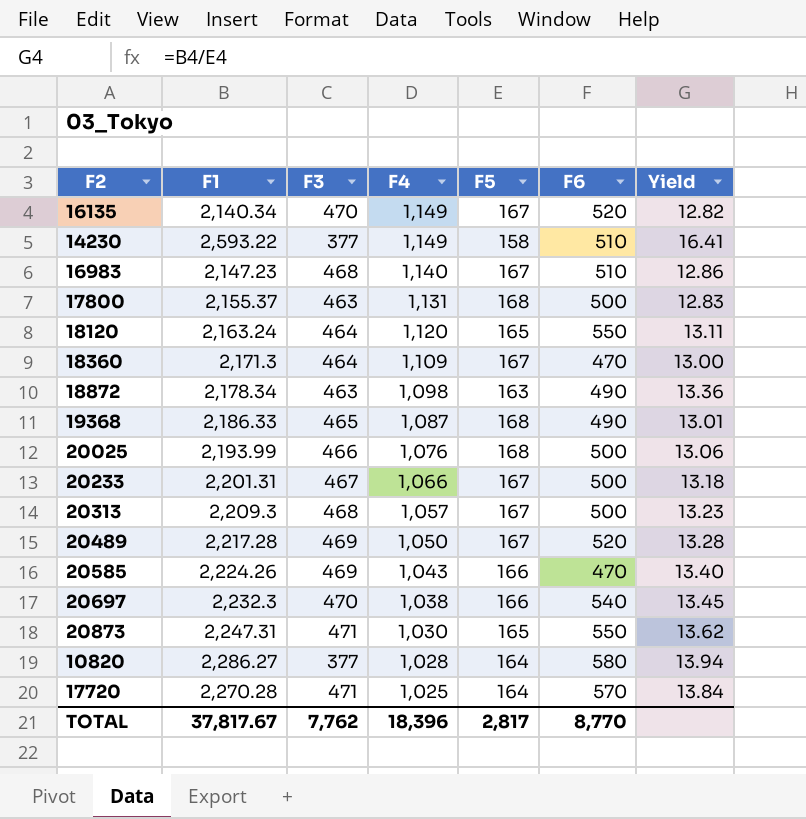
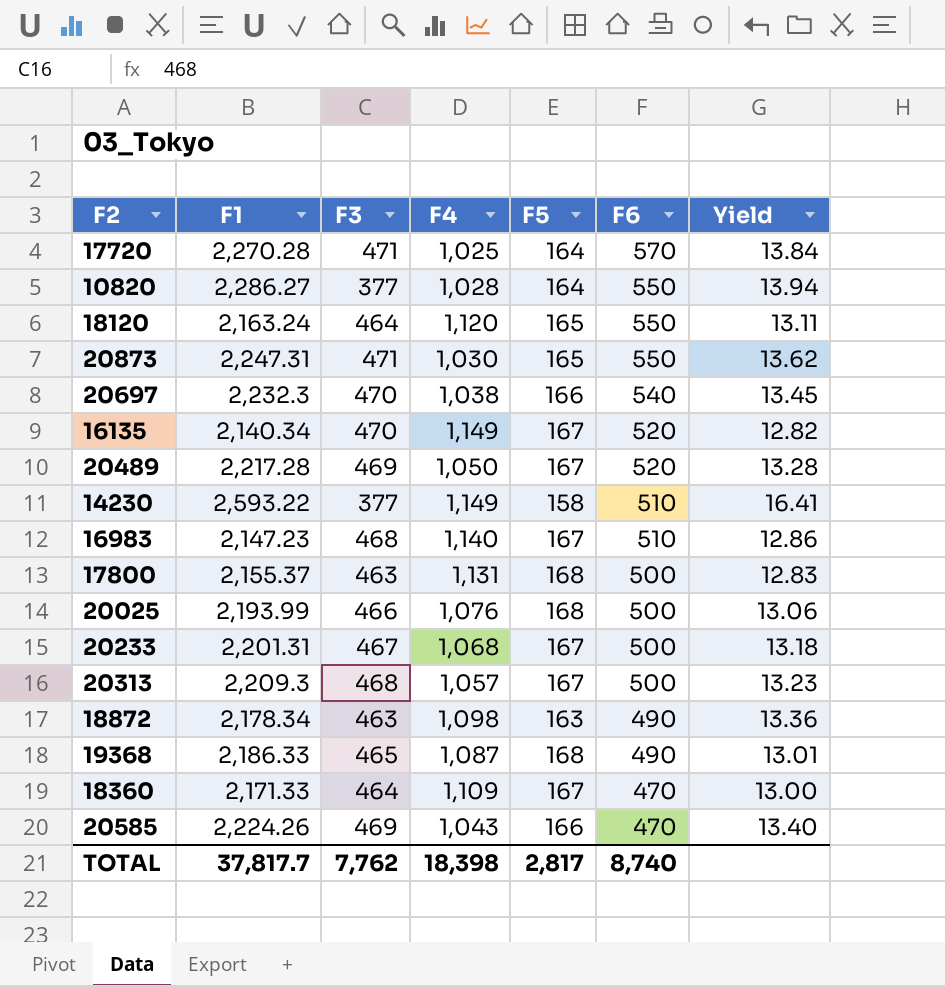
row order: F4 descending -> F6 descending
10820 | F6: 580 -> 550
20233 | F4: 1,066 -> 1,068
18360 | F1: 2,171.3 -> 2,171.33
TOTAL | F1: 37,817.67 -> 37,817.7
TOTAL | F4: 18,396 -> 18,398
TOTAL | F6: 8,770 -> 8,740

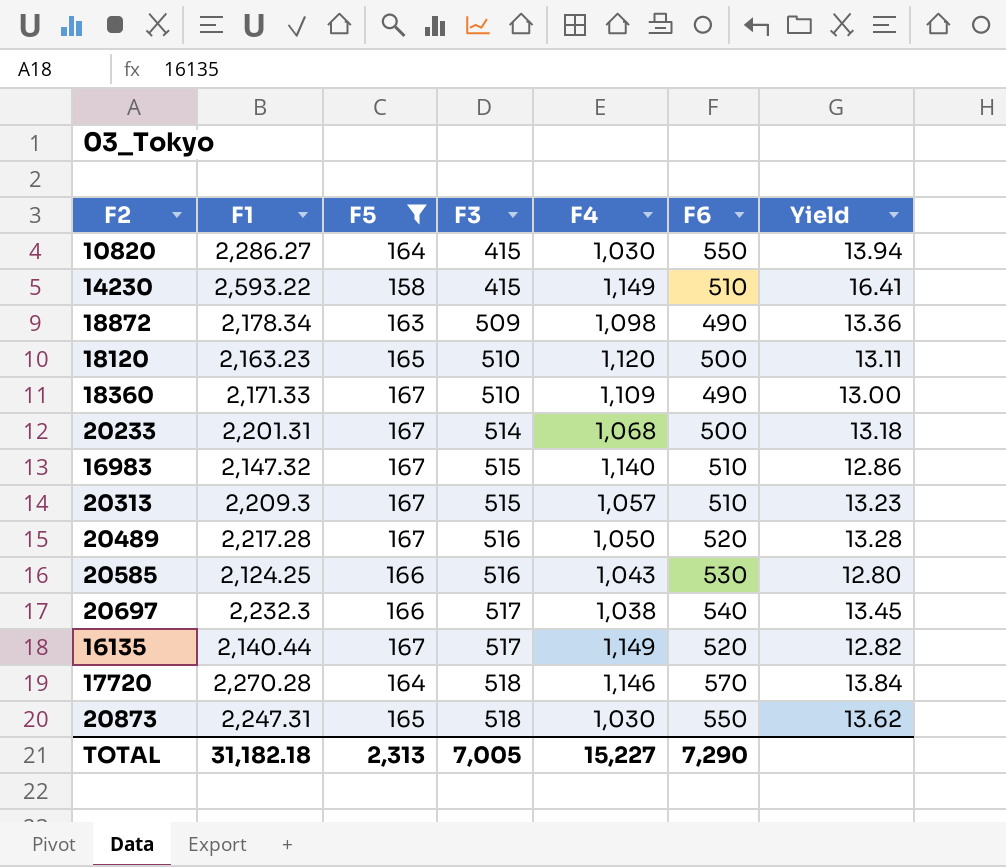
filter: none -> F5 != 168
row order: F6 descending -> F3 ascending
column F5 | position: 5 -> 3
10820 | F3: 377 -> 415
10820 | F4: 1,028 -> 1,030
14230 | F3: 377 -> 415
18872 | F3: 463 -> 509
18120 | F1: 2,163.24 -> 2,163.23
18120 | F3: 464 -> 510
18120 | F6: 550 -> 500
18360 | F3: 464 -> 510
18360 | F6: 470 -> 490
20233 | F3: 467 -> 514
16983 | F1: 2,147.23 -> 2,147.32
16983 | F3: 468 -> 515
20313 | F3: 468 -> 515
20313 | F6: 500 -> 510
20489 | F3: 469 -> 516
20585 | F1: 2,224.26 -> 2,124.25
20585 | F3: 469 -> 516
20585 | F6: 470 -> 530
20585 | Yield: 13.40 -> 12.80
20697 | F3: 470 -> 517
16135 | F1: 2,140.34 -> 2,140.44
16135 | F3: 470 -> 517
17720 | F3: 471 -> 518
17720 | F4: 1,025 -> 1,146
20873 | F3: 471 -> 518
TOTAL | F1: 37,817.7 -> 31,182.18
TOTAL | F5: 2,817 -> 2,313
TOTAL | F3: 7,762 -> 7,005
TOTAL | F4: 18,398 -> 15,227
TOTAL | F6: 8,740 -> 7,290

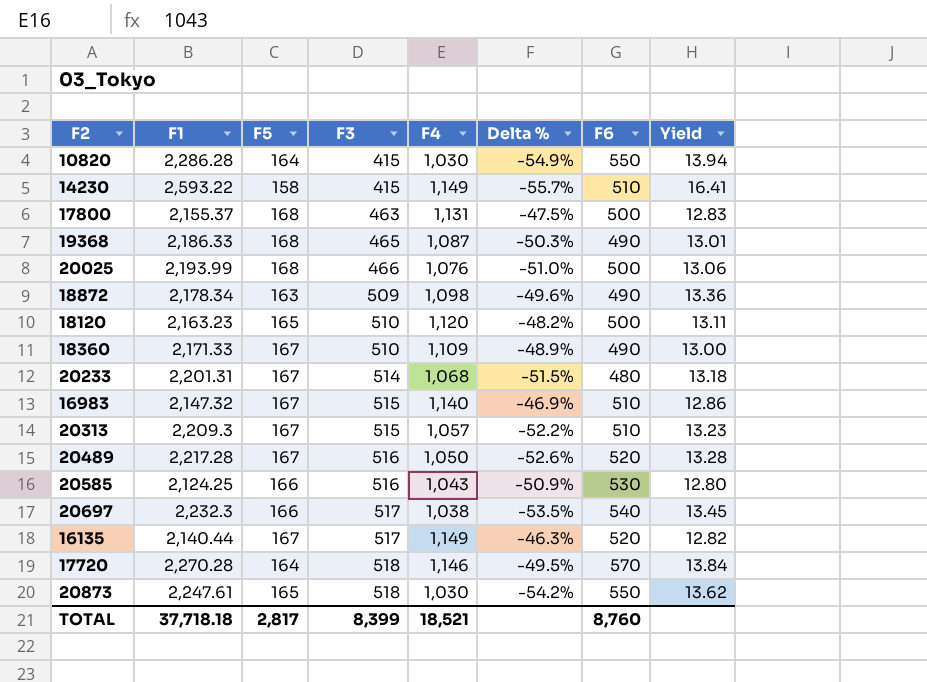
filter: F5 != 168 -> none
column Delta % | formula: none -> ([F4] - [F1]) / [F1]
10820 | F1: 2,286.27 -> 2,286.28
20233 | F6: 500 -> 480
20873 | F1: 2,247.31 -> 2,247.61
TOTAL | F1: 31,182.18 -> 37,718.18
TOTAL | F5: 2,313 -> 2,817
TOTAL | F3: 7,005 -> 8,399
TOTAL | F4: 15,227 -> 18,521
TOTAL | F6: 7,290 -> 8,760

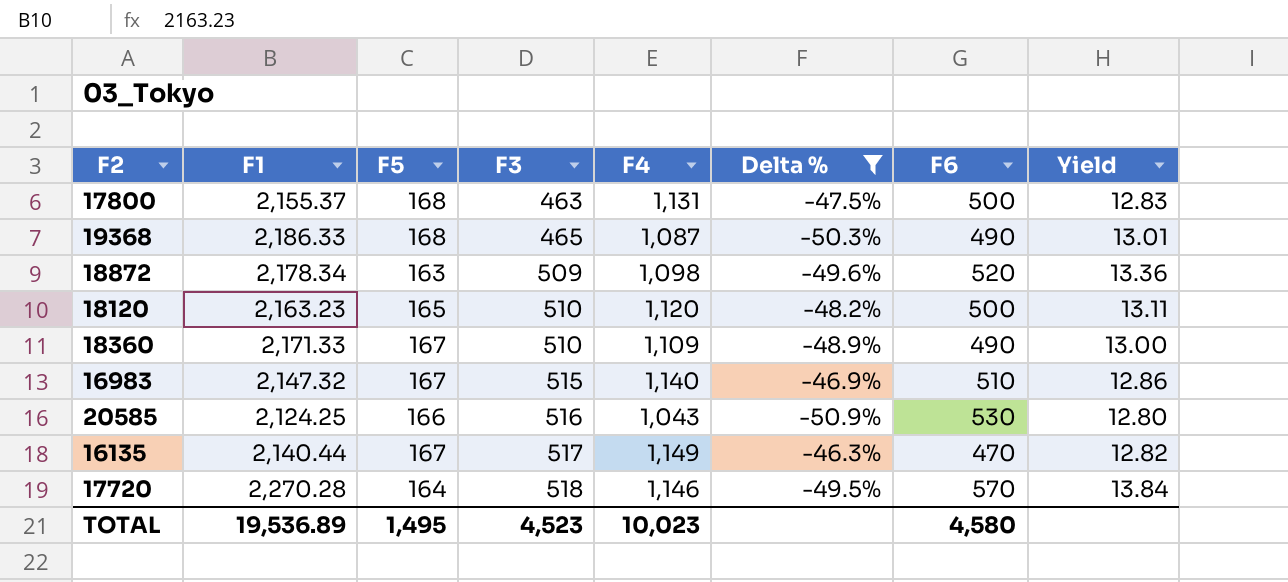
filter: none -> Delta % >= -50.9%
18872 | F6: 490 -> 520
16135 | F6: 520 -> 470
TOTAL | F1: 37,718.18 -> 19,536.89
TOTAL | F5: 2,817 -> 1,495
TOTAL | F3: 8,399 -> 4,523
TOTAL | F4: 18,521 -> 10,023
TOTAL | F6: 8,760 -> 4,580

